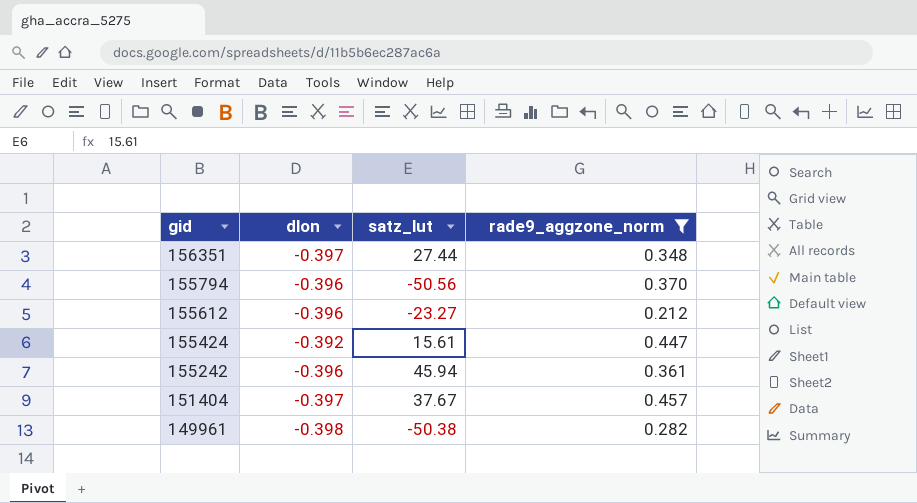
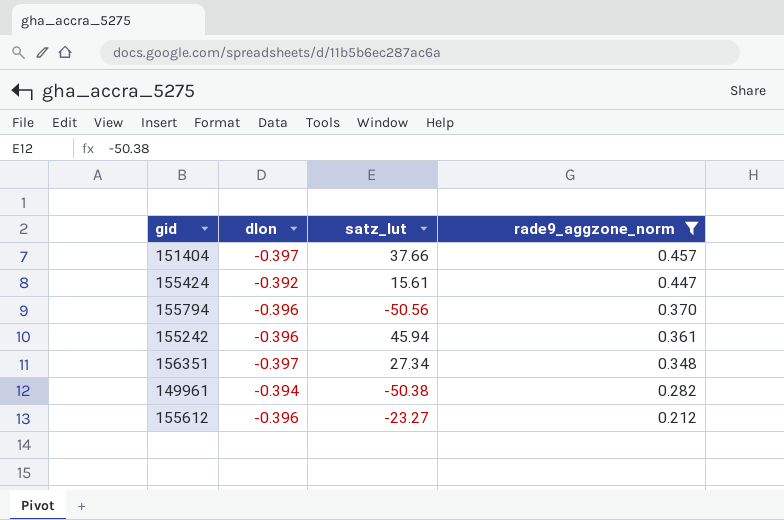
row order: gid descending -> rade9_aggzone_norm descending
151404 | satz_lut: 37.67 -> 37.66
156351 | satz_lut: 27.44 -> 27.34
149961 | dlon: -0.398 -> -0.394

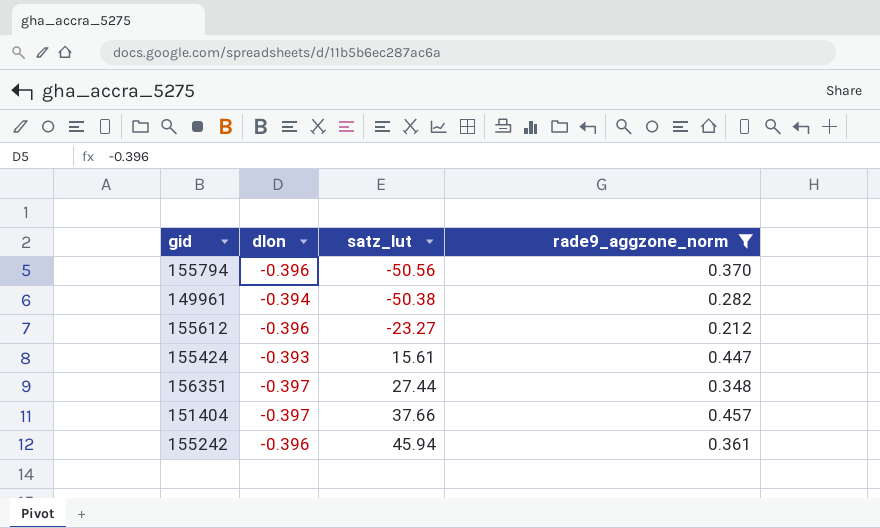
row order: rade9_aggzone_norm descending -> satz_lut ascending
155424 | dlon: -0.392 -> -0.393
156351 | satz_lut: 27.34 -> 27.44

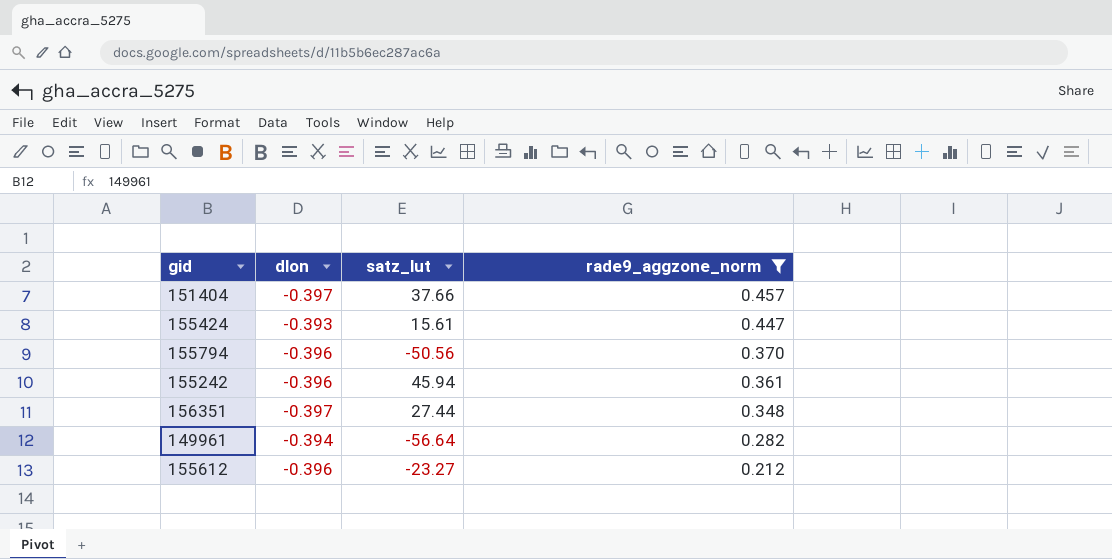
row order: satz_lut ascending -> rade9_aggzone_norm descending
149961 | satz_lut: -50.38 -> -56.64

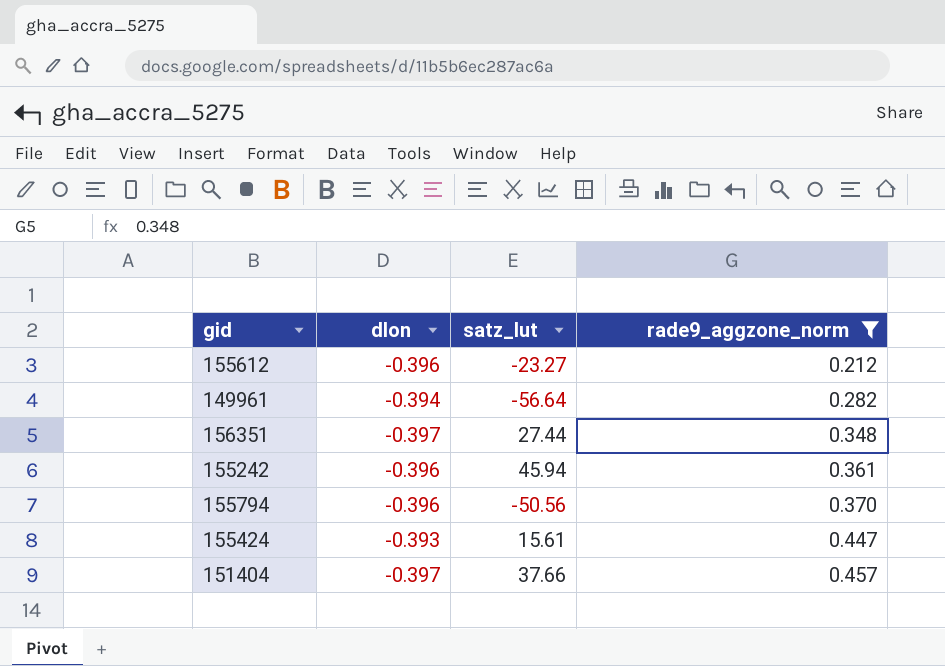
row order: rade9_aggzone_norm descending -> rade9_aggzone_norm ascending

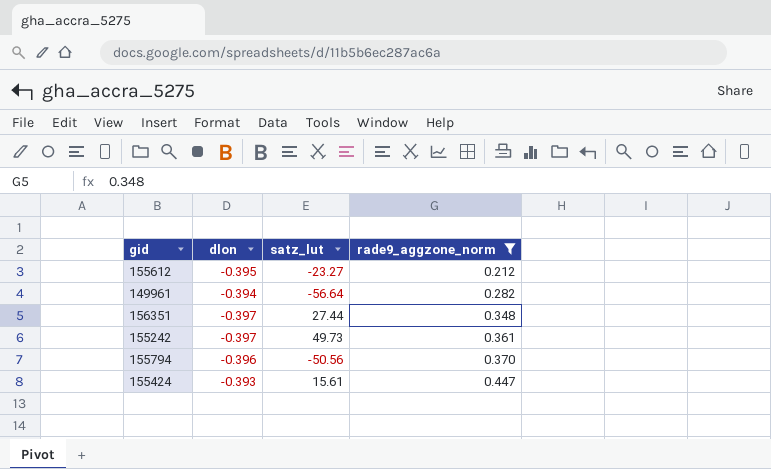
row 151404: -0.397 | 37.66 | 0.457 -> none
155612 | dlon: -0.396 -> -0.395
155242 | dlon: -0.396 -> -0.397
155242 | satz_lut: 45.94 -> 49.73

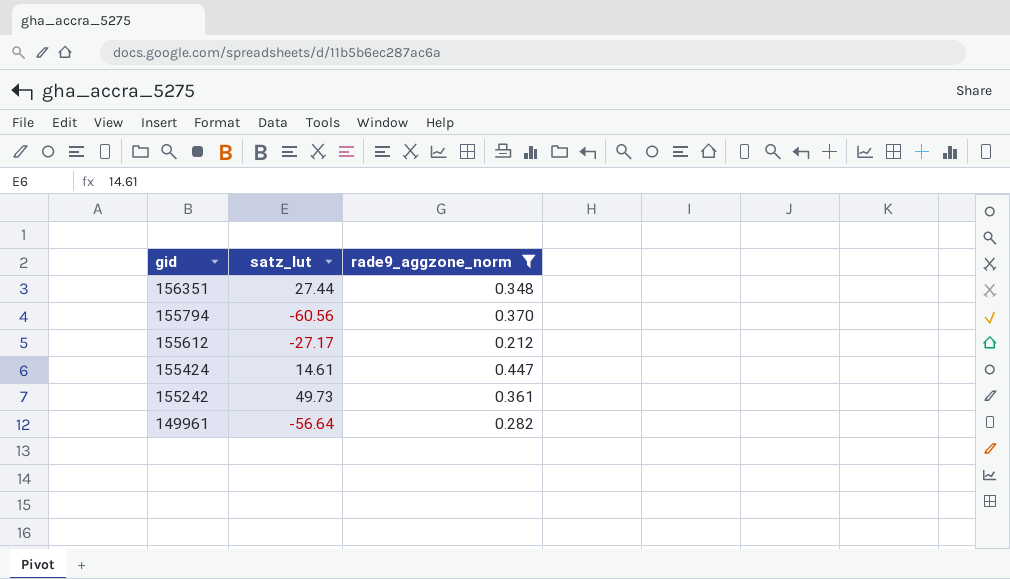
row order: rade9_aggzone_norm ascending -> gid descending
column dlon | position: 2 -> none
155794 | satz_lut: -50.56 -> -60.56
155612 | satz_lut: -23.27 -> -27.17
155424 | satz_lut: 15.61 -> 14.61

